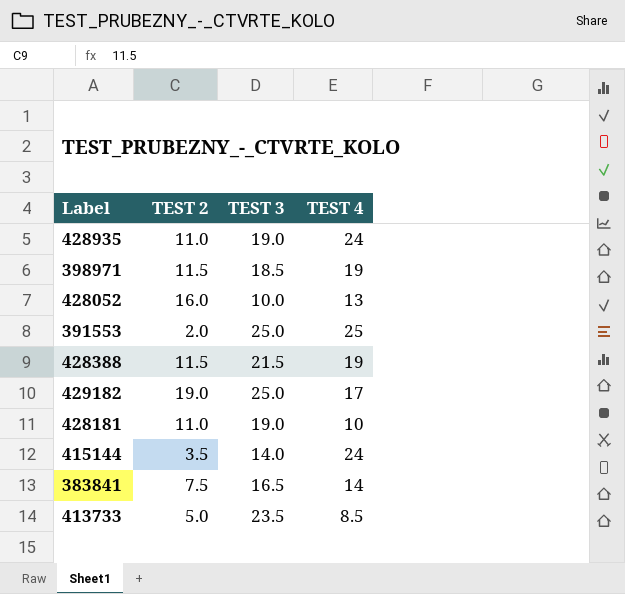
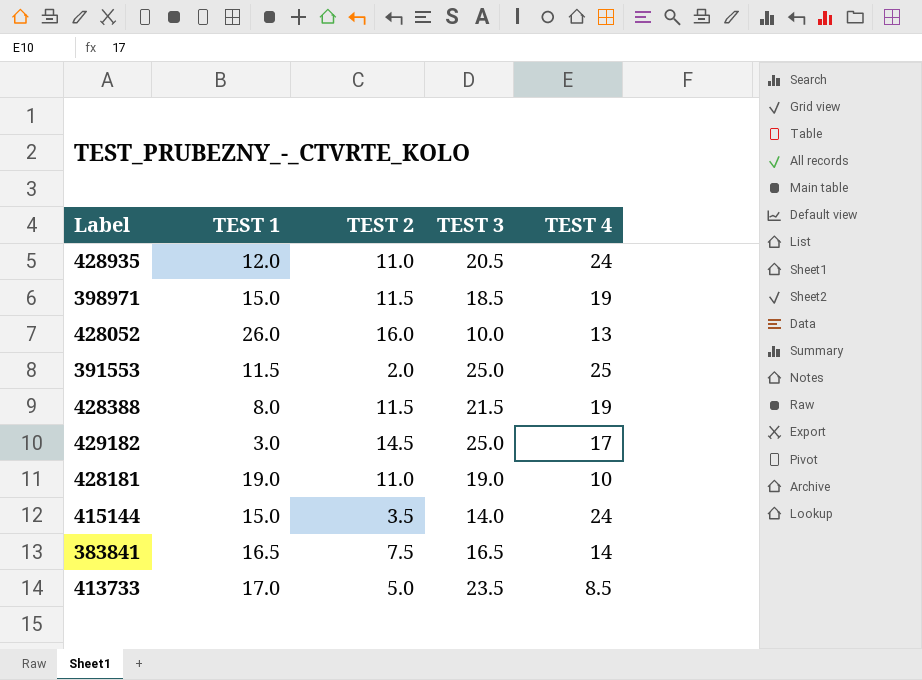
column TEST 1 | position: none -> 2
428935 | TEST 3: 19.0 -> 20.5
429182 | TEST 2: 19.0 -> 14.5

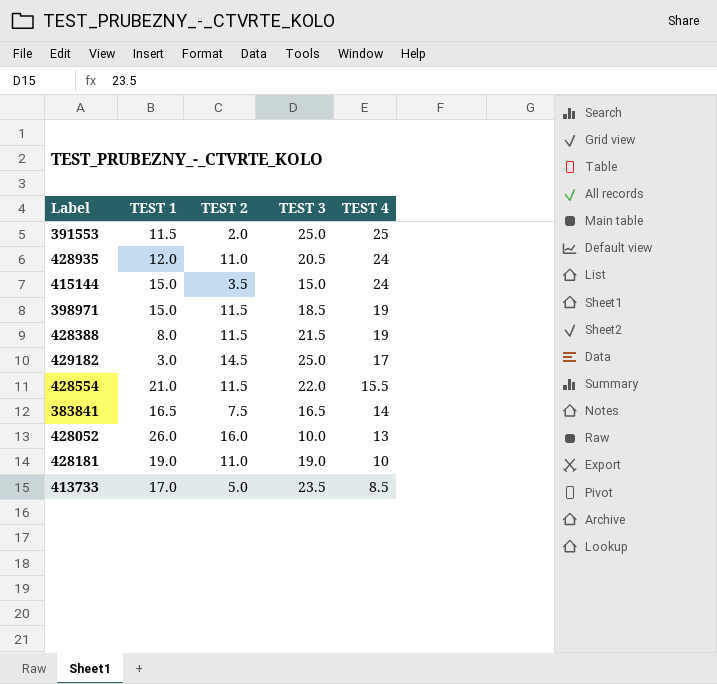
row order: none -> TEST 4 descending
415144 | TEST 3: 14.0 -> 15.0
row 428554: none -> 21.0 | 11.5 | 22.0 | 15.5

